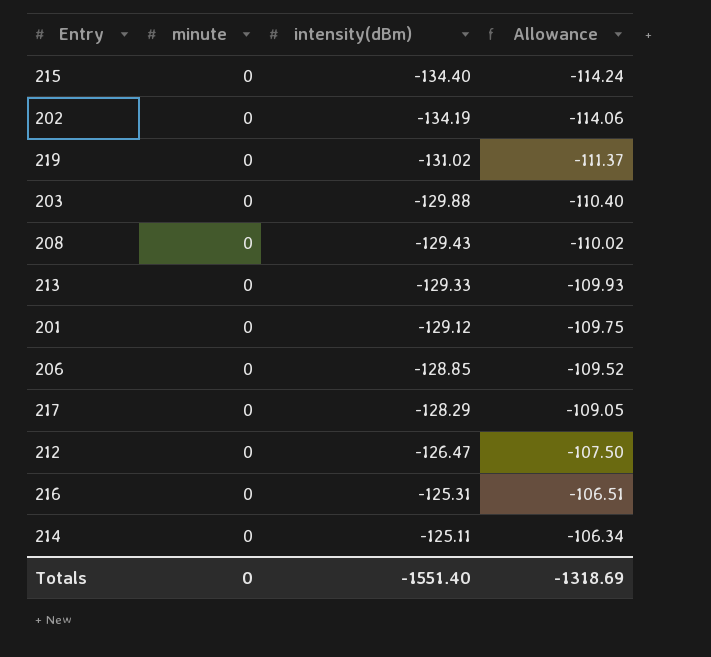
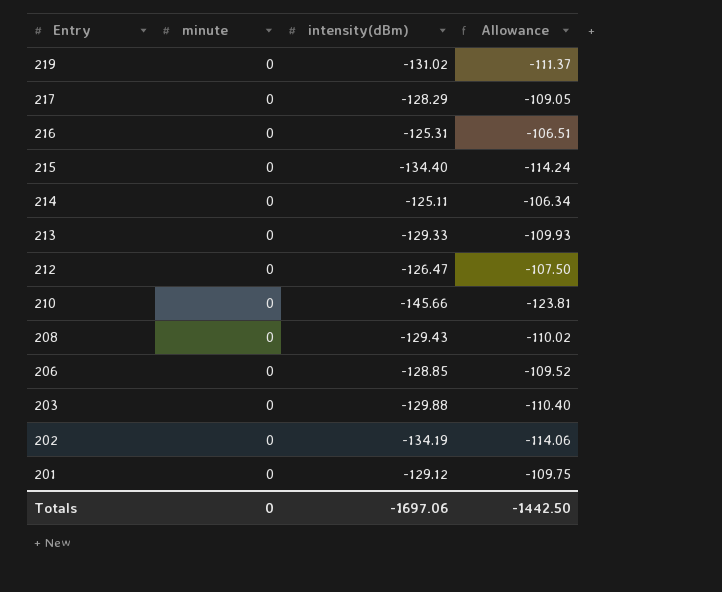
row order: intensity(dBm) ascending -> Entry descending
row 210: none -> 0 | -145.66 | -123.81
Totals | intensity(dBm): -1551.40 -> -1697.06
Totals | Allowance: -1318.69 -> -1442.50

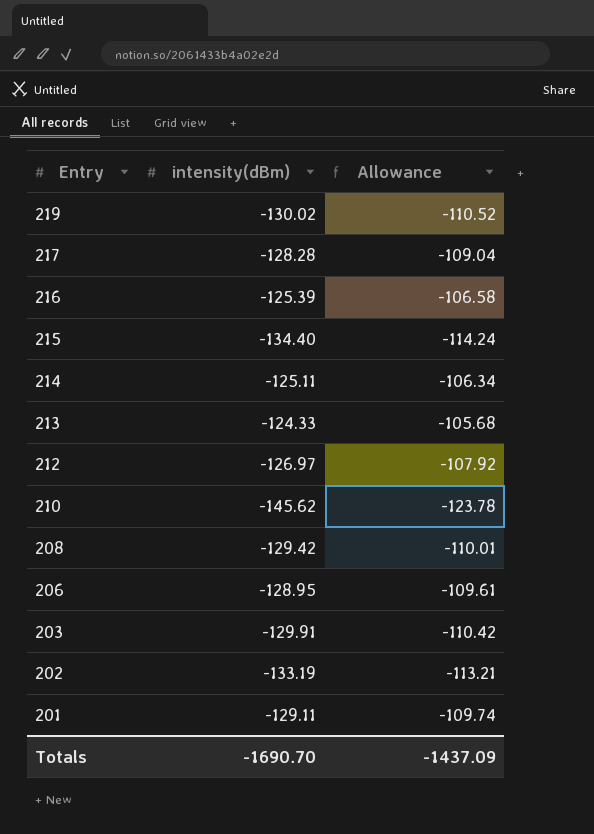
column minute | position: 2 -> none
219 | intensity(dBm): -131.02 -> -130.02
219 | Allowance: -111.37 -> -110.52
217 | intensity(dBm): -128.29 -> -128.28
217 | Allowance: -109.05 -> -109.04
216 | intensity(dBm): -125.31 -> -125.39
216 | Allowance: -106.51 -> -106.58
213 | intensity(dBm): -129.33 -> -124.33
213 | Allowance: -109.93 -> -105.68
212 | intensity(dBm): -126.47 -> -126.97
212 | Allowance: -107.50 -> -107.92
210 | intensity(dBm): -145.66 -> -145.62
210 | Allowance: -123.81 -> -123.78
208 | intensity(dBm): -129.43 -> -129.42
208 | Allowance: -110.02 -> -110.01
206 | intensity(dBm): -128.85 -> -128.95
206 | Allowance: -109.52 -> -109.61
203 | intensity(dBm): -129.88 -> -129.91
203 | Allowance: -110.40 -> -110.42
202 | intensity(dBm): -134.19 -> -133.19
202 | Allowance: -114.06 -> -113.21
201 | intensity(dBm): -129.12 -> -129.11
201 | Allowance: -109.75 -> -109.74
Totals | intensity(dBm): -1697.06 -> -1690.70
Totals | Allowance: -1442.50 -> -1437.09

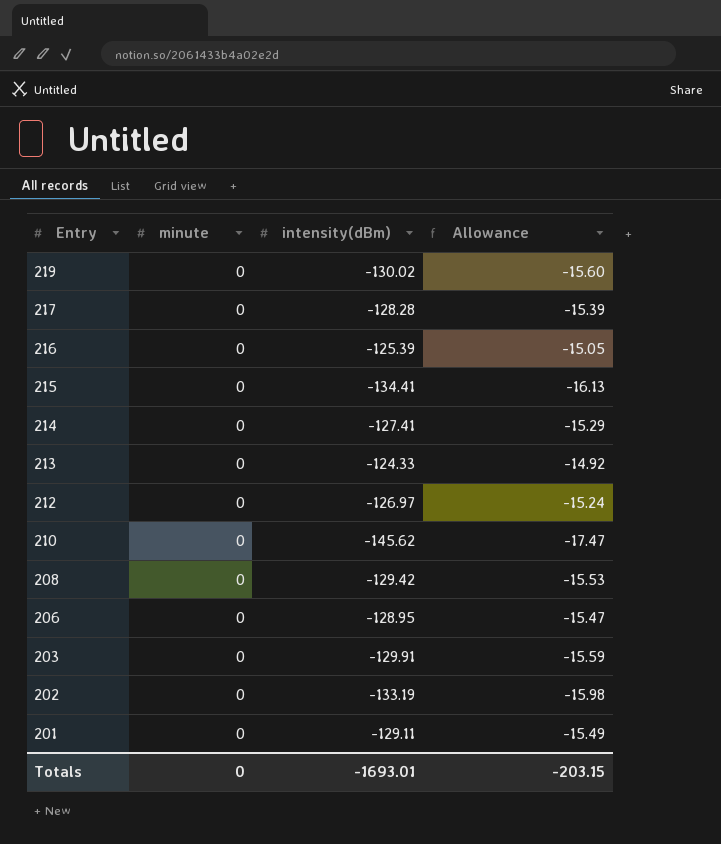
column minute | position: none -> 2
column Allowance | formula: [intensity(dBm)] * 0.85 -> [intensity(dBm)] * 0.12
215 | intensity(dBm): -134.40 -> -134.41
214 | intensity(dBm): -125.11 -> -127.41
Totals | intensity(dBm): -1690.70 -> -1693.01
Totals | Allowance: -1437.09 -> -203.15

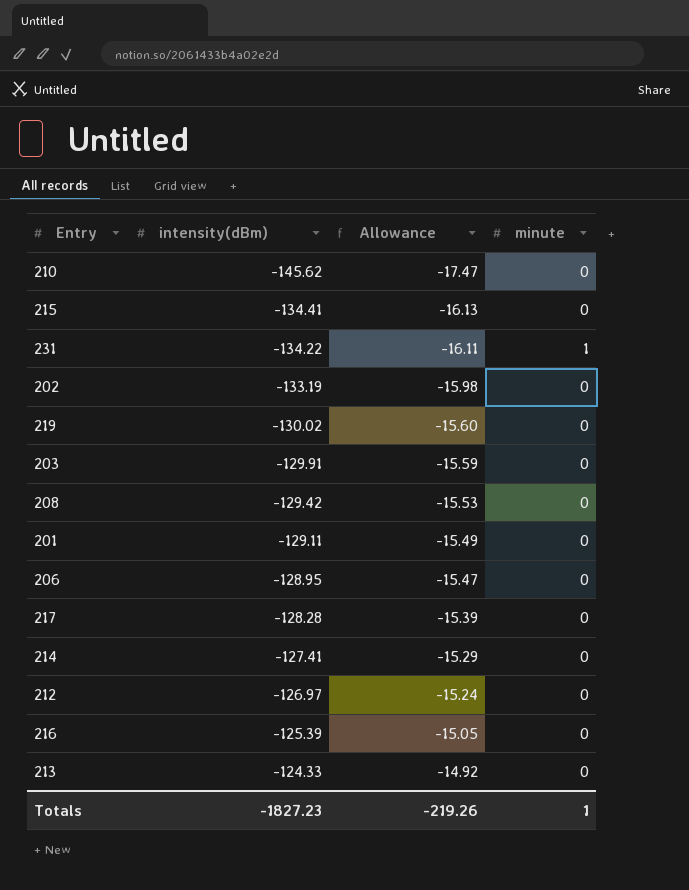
row order: Entry descending -> intensity(dBm) ascending
column minute | position: 2 -> 4
row 231: none -> -134.22 | -16.11 | 1
Totals | intensity(dBm): -1693.01 -> -1827.23
Totals | Allowance: -203.15 -> -219.26
Totals | minute: 0 -> 1

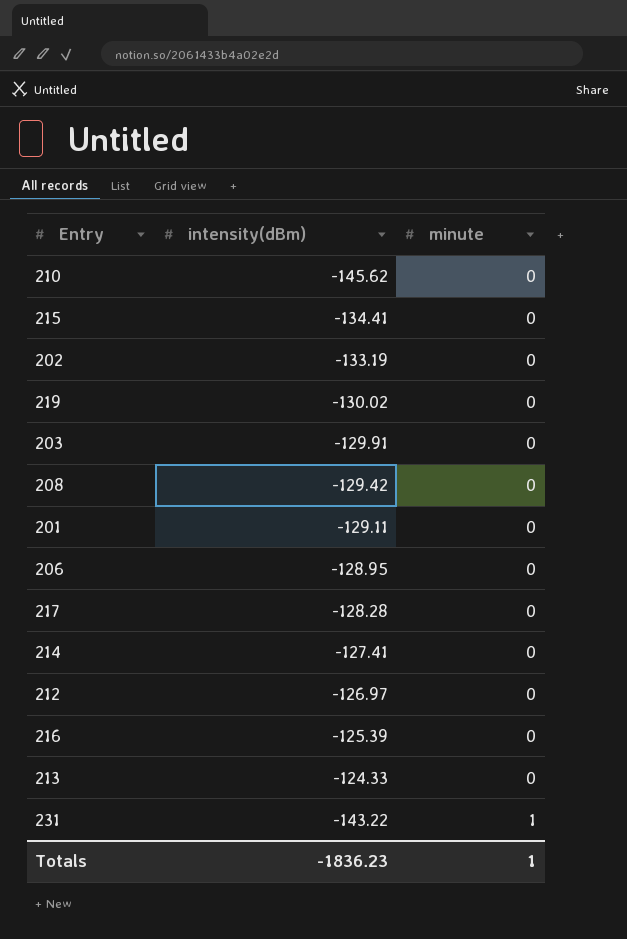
row order: intensity(dBm) ascending -> minute ascending
column Allowance | formula: [intensity(dBm)] * 0.12 -> none
231 | intensity(dBm): -134.22 -> -143.22
Totals | intensity(dBm): -1827.23 -> -1836.23

